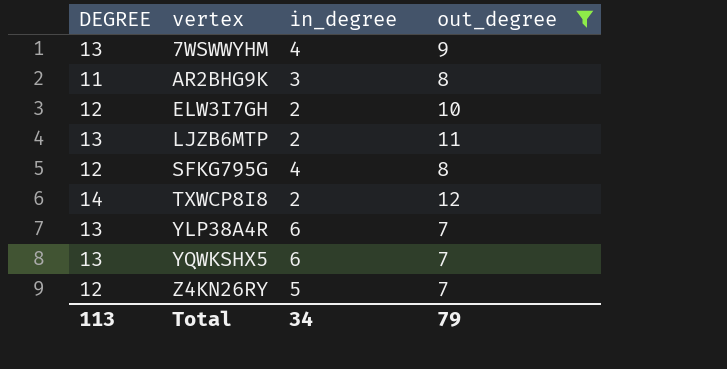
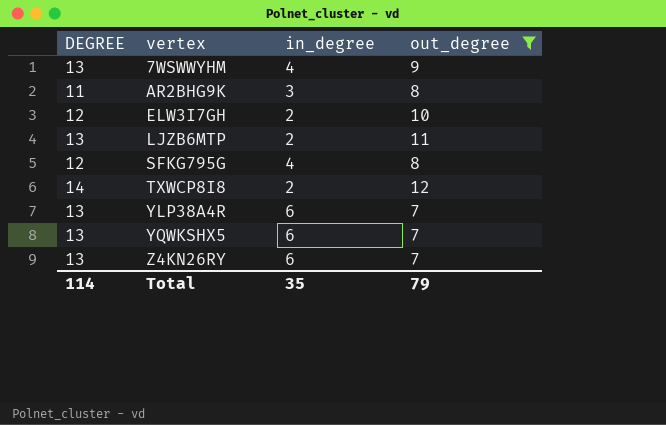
Z4KN26RY | DEGREE: 12 -> 13
Z4KN26RY | in_degree: 5 -> 6
Total | DEGREE: 113 -> 114
Total | in_degree: 34 -> 35

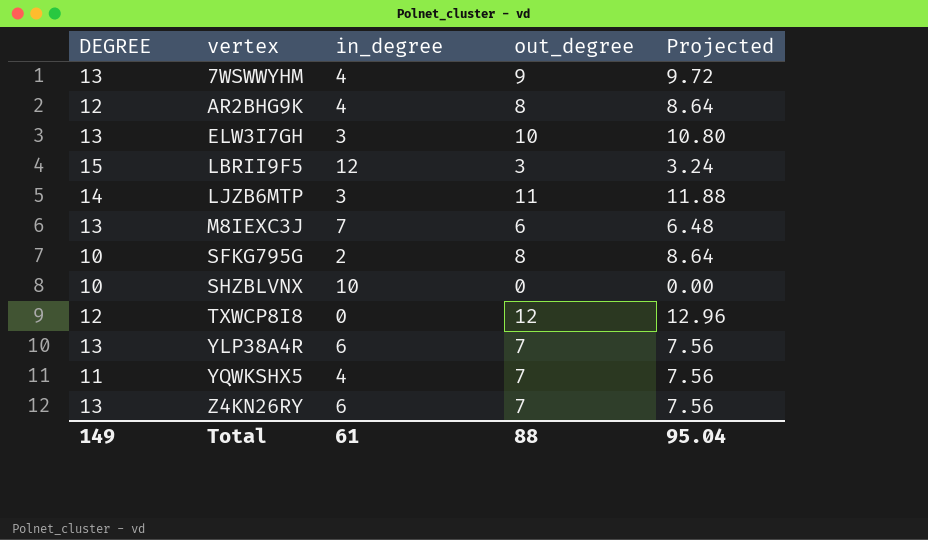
filter: out_degree >= 7 -> none
column Projected | formula: none -> [out_degree] * 1.08
AR2BHG9K | DEGREE: 11 -> 12
AR2BHG9K | in_degree: 3 -> 4
ELW3I7GH | DEGREE: 12 -> 13
ELW3I7GH | in_degree: 2 -> 3
LJZB6MTP | DEGREE: 13 -> 14
LJZB6MTP | in_degree: 2 -> 3
SFKG795G | DEGREE: 12 -> 10
SFKG795G | in_degree: 4 -> 2
TXWCP8I8 | DEGREE: 14 -> 12
TXWCP8I8 | in_degree: 2 -> 0
YQWKSHX5 | DEGREE: 13 -> 11
YQWKSHX5 | in_degree: 6 -> 4
Total | DEGREE: 114 -> 149
Total | in_degree: 35 -> 61
Total | out_degree: 79 -> 88

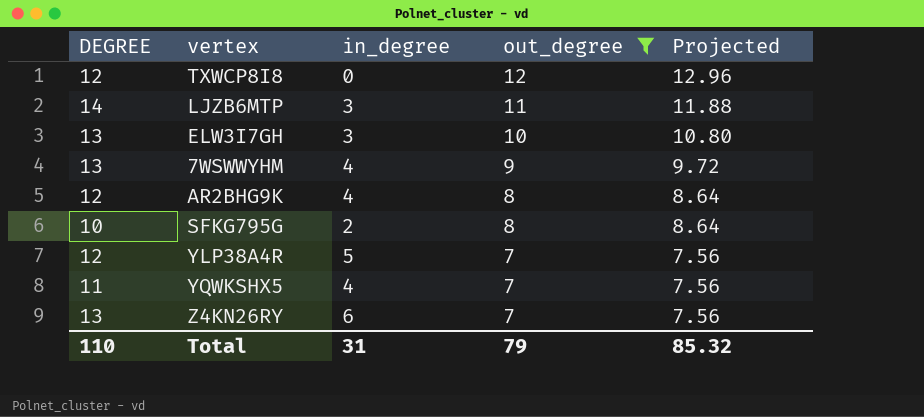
filter: none -> out_degree >= 7
row order: vertex ascending -> out_degree descending
YLP38A4R | DEGREE: 13 -> 12
YLP38A4R | in_degree: 6 -> 5
Total | DEGREE: 149 -> 110
Total | in_degree: 61 -> 31
Total | out_degree: 88 -> 79
Total | Projected: 95.04 -> 85.32

